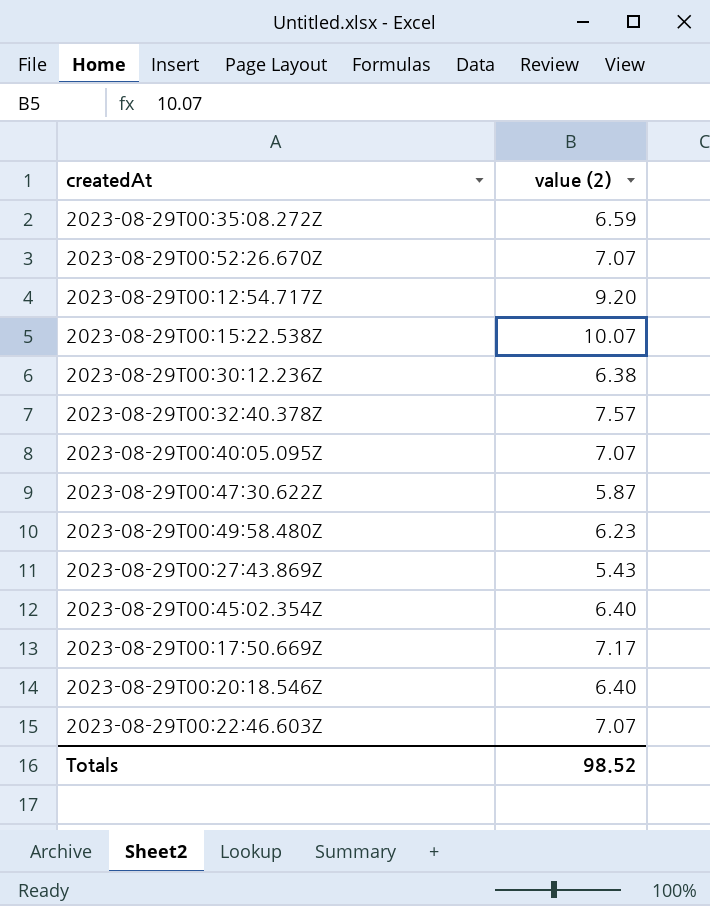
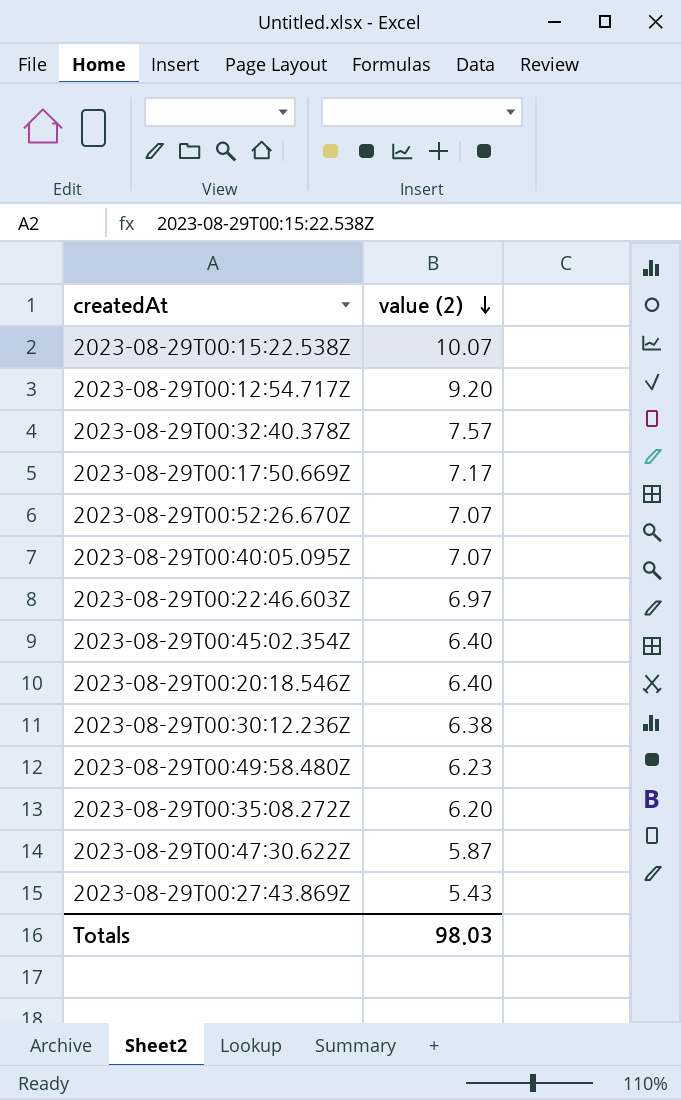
row order: none -> value (2) descending
2023-08-29T00:22:46.603Z | value (2): 7.07 -> 6.97
2023-08-29T00:35:08.272Z | value (2): 6.59 -> 6.20
Totals | value (2): 98.52 -> 98.03

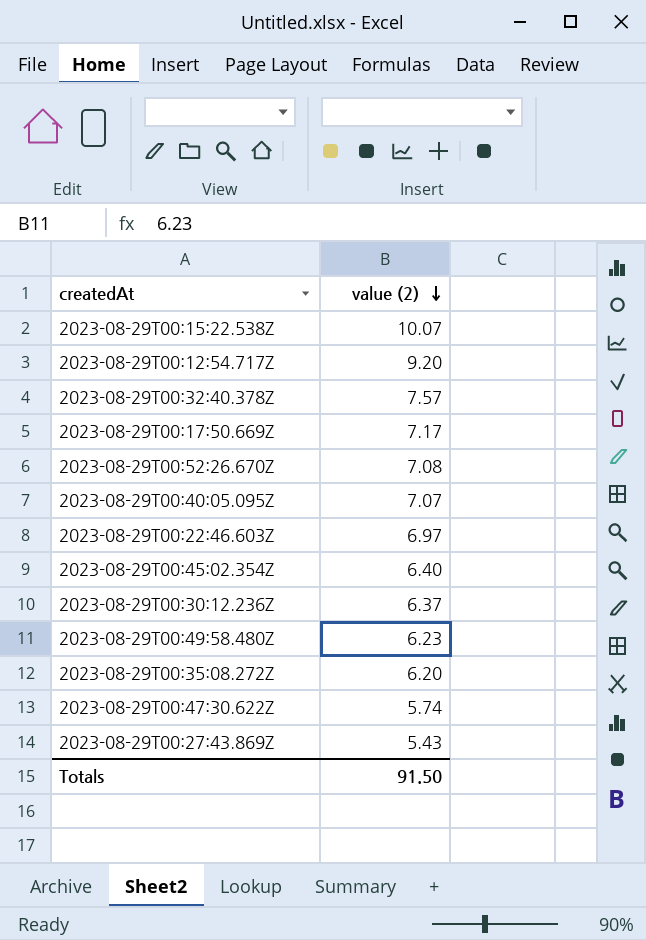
row 2023-08-29T00:20:18.546Z: 6.40 -> none
2023-08-29T00:52:26.670Z | value (2): 7.07 -> 7.08
2023-08-29T00:30:12.236Z | value (2): 6.38 -> 6.37
2023-08-29T00:47:30.622Z | value (2): 5.87 -> 5.74
Totals | value (2): 98.03 -> 91.50

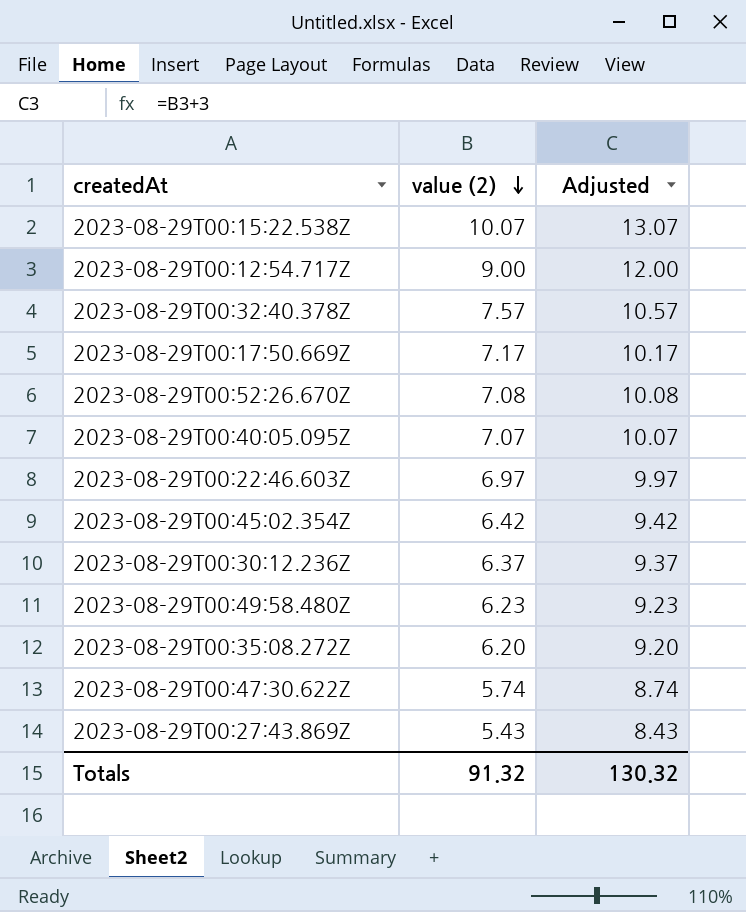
column Adjusted | formula: none -> [value (2)] + 3
2023-08-29T00:12:54.717Z | value (2): 9.20 -> 9.00
2023-08-29T00:45:02.354Z | value (2): 6.40 -> 6.42
Totals | value (2): 91.50 -> 91.32

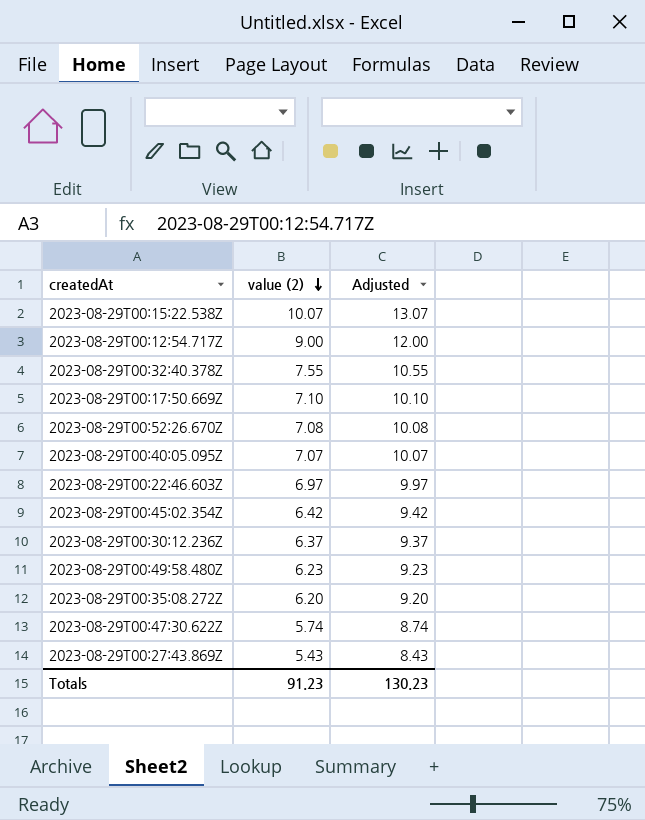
2023-08-29T00:32:40.378Z | value (2): 7.57 -> 7.55
2023-08-29T00:32:40.378Z | Adjusted: 10.57 -> 10.55
2023-08-29T00:17:50.669Z | value (2): 7.17 -> 7.10
2023-08-29T00:17:50.669Z | Adjusted: 10.17 -> 10.10
Totals | value (2): 91.32 -> 91.23
Totals | Adjusted: 130.32 -> 130.23

